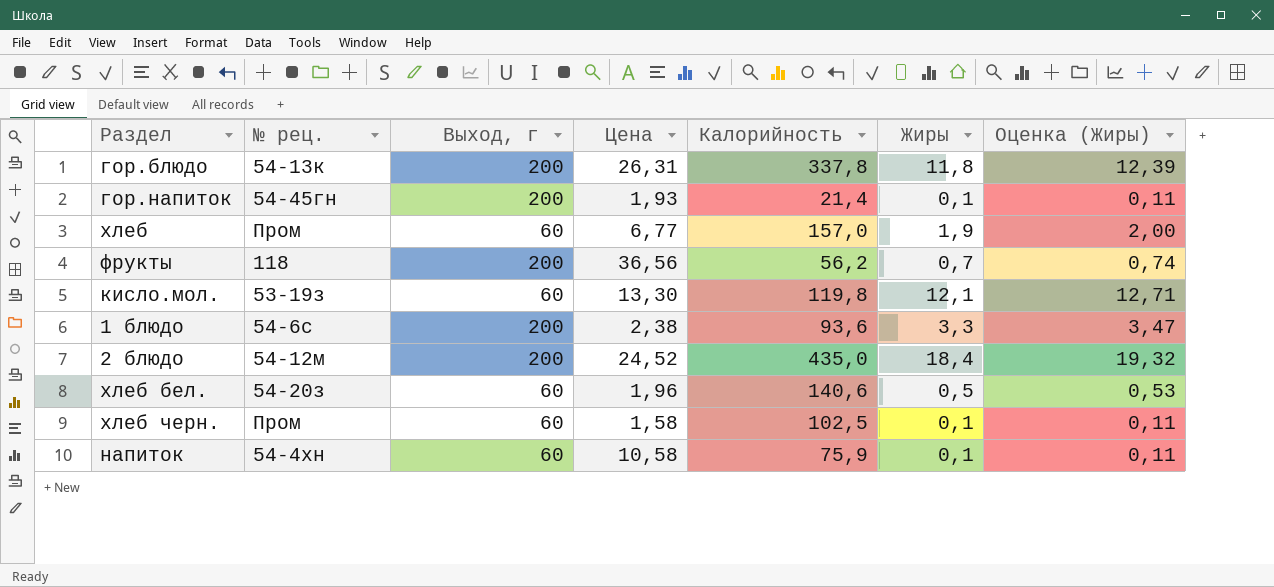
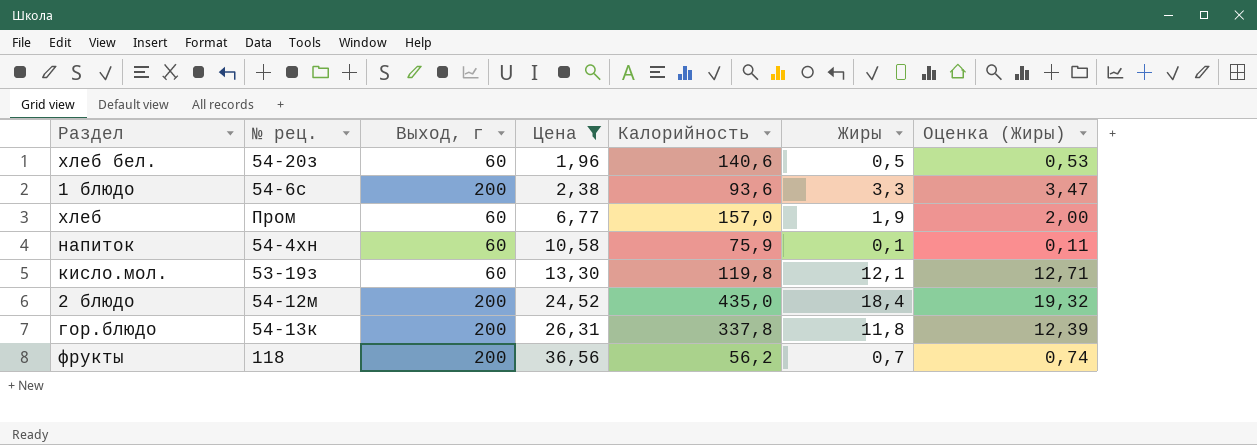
filter: none -> Цена >= 1,96
row order: none -> Цена ascending

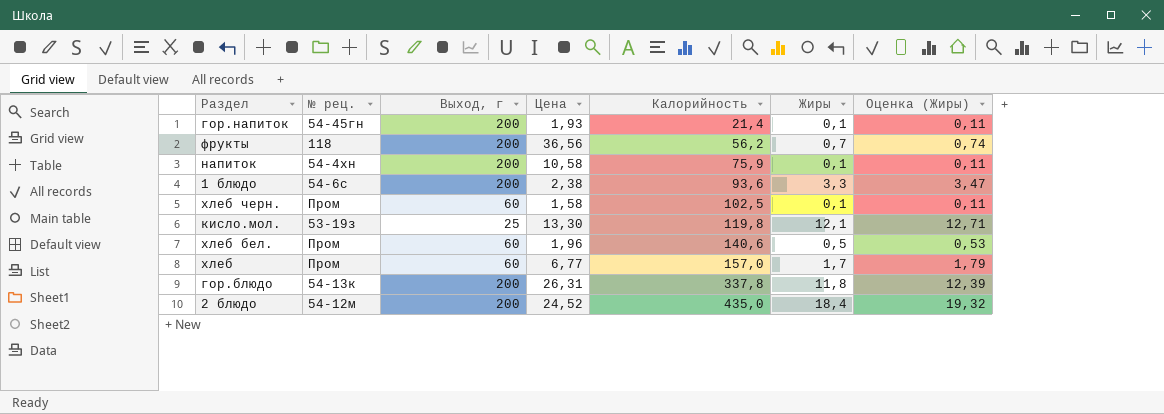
filter: Цена >= 1,96 -> none
row order: Цена ascending -> Калорийность ascending
напиток | Выход, г: 60 -> 200
кисло.мол. | Выход, г: 60 -> 25
хлеб бел. | № рец.: 54-20з -> Пром
хлеб | Жиры: 1,9 -> 1,7
хлеб | Оценка (Жиры): 2,00 -> 1,79

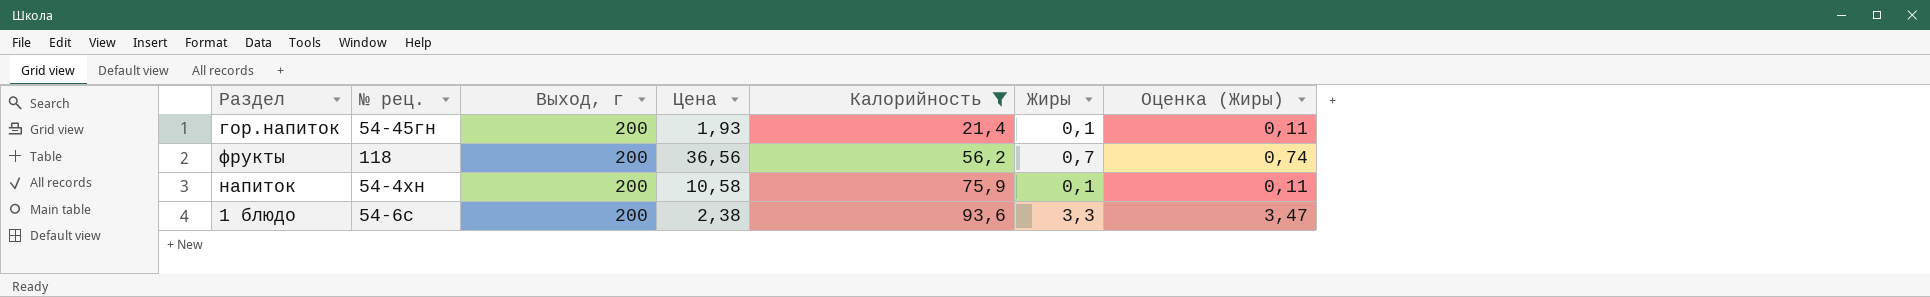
filter: none -> Калорийность <= 93,6

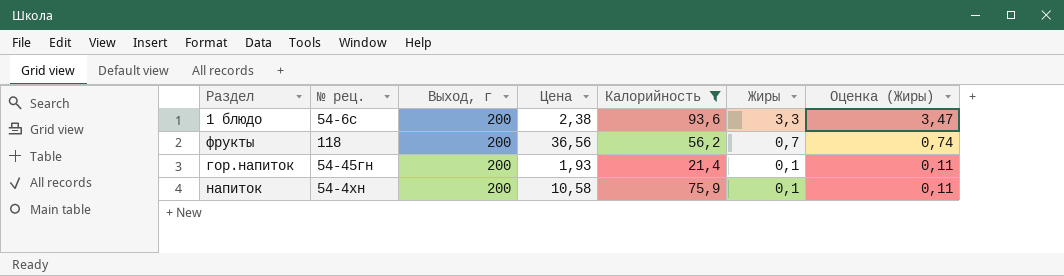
row order: Калорийность ascending -> Жиры descending

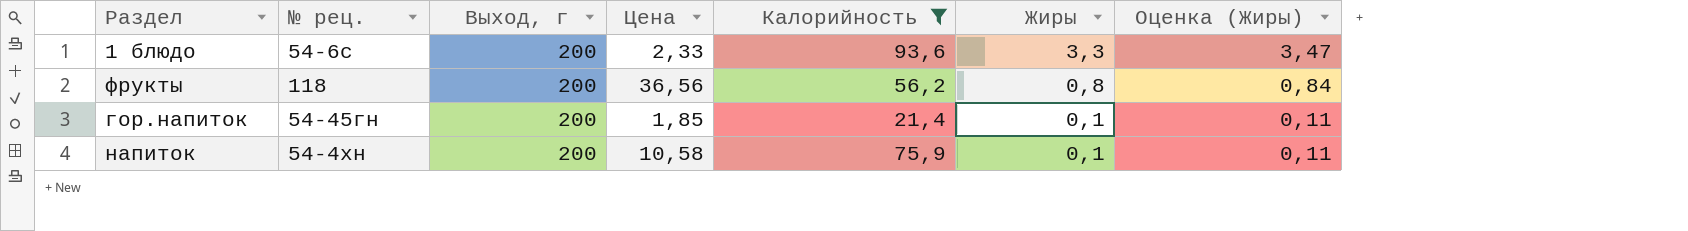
1 блюдо | Цена: 2,38 -> 2,33
фрукты | Жиры: 0,7 -> 0,8
фрукты | Оценка (Жиры): 0,74 -> 0,84
гор.напиток | Цена: 1,93 -> 1,85

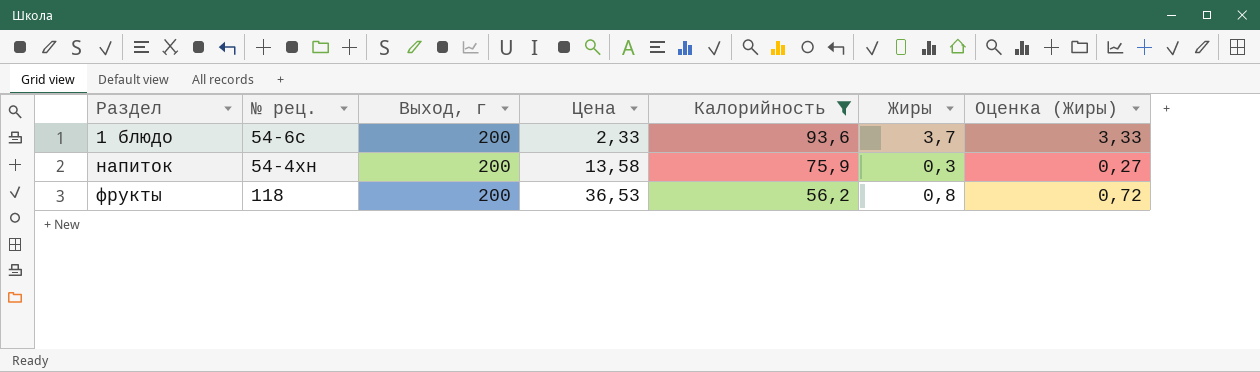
row order: Жиры descending -> Раздел ascending
column Оценка (Жиры) | formula: [Жиры] * 1,05 -> [Жиры] * 0,9
row гор.напиток: 54-45гн | 200 | 1,85 | 21,4 | 0,1 | 0,11 -> none
1 блюдо | Жиры: 3,3 -> 3,7
напиток | Цена: 10,58 -> 13,58
напиток | Жиры: 0,1 -> 0,3
фрукты | Цена: 36,56 -> 36,53

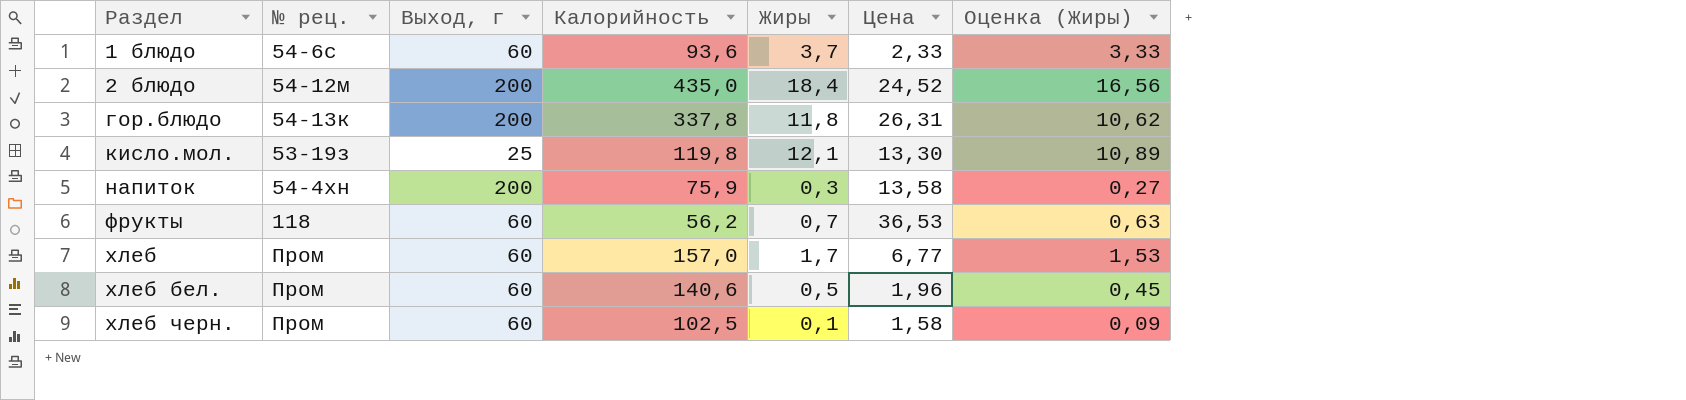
filter: Калорийность <= 93,6 -> none
column Цена | position: 4 -> 6
1 блюдо | Выход, г: 200 -> 60
фрукты | Выход, г: 200 -> 60
фрукты | Жиры: 0,8 -> 0,7
фрукты | Оценка (Жиры): 0,72 -> 0,63

